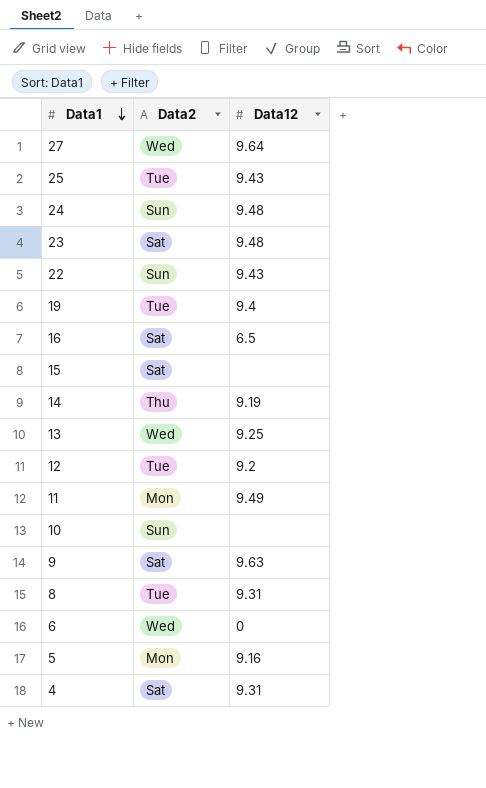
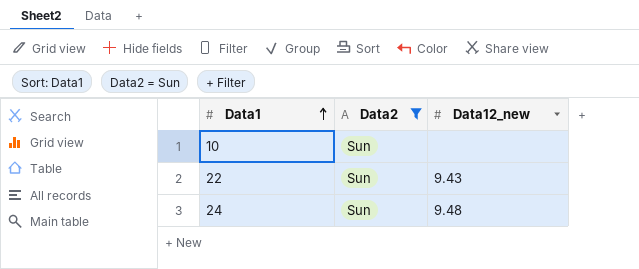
filter: none -> Data2 = Sun
row order: Data1 descending -> Data1 ascending
column name: Data12 -> Data12_new

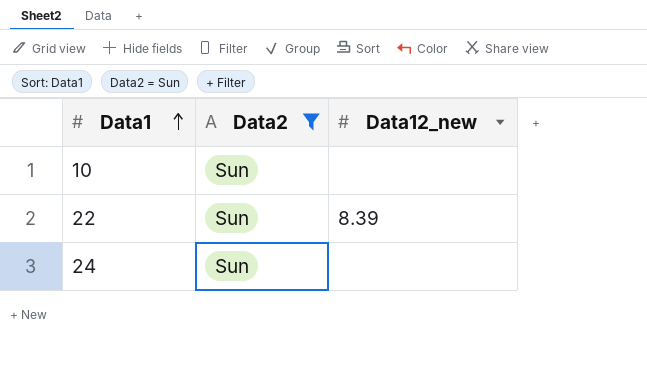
22 | Data12_new: 9.43 -> 8.39
24 | Data12_new: 9.48 -> none

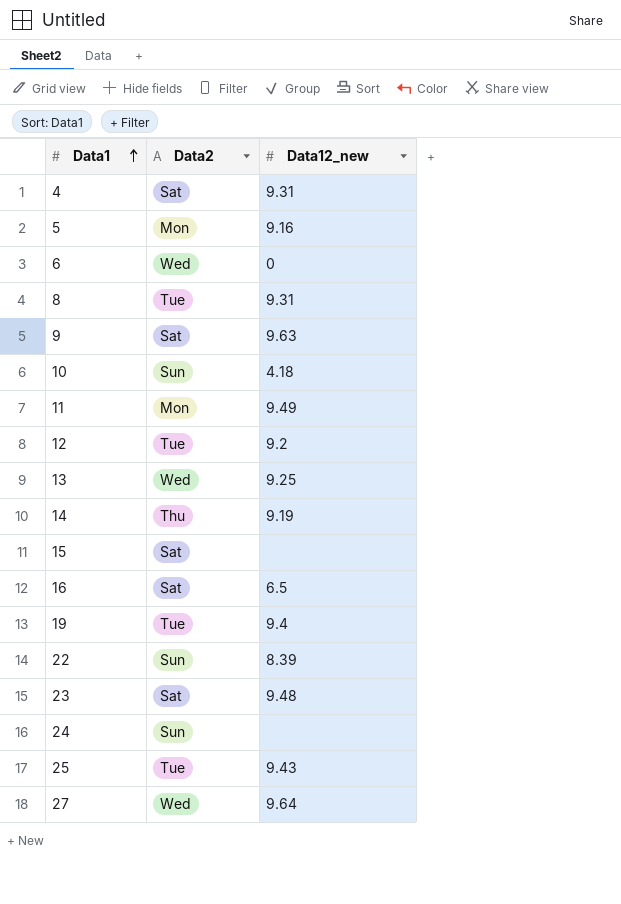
filter: Data2 = Sun -> none
10 | Data12_new: none -> 4.18

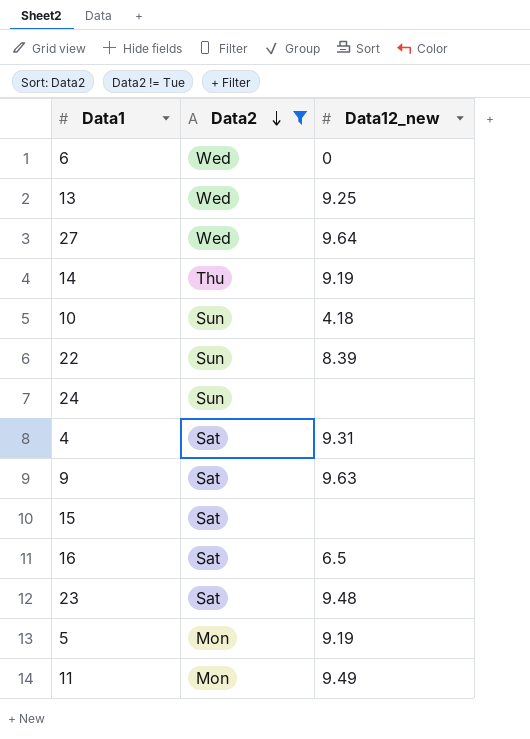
filter: none -> Data2 != Tue
row order: Data1 ascending -> Data2 descending
5 | Data12_new: 9.16 -> 9.19

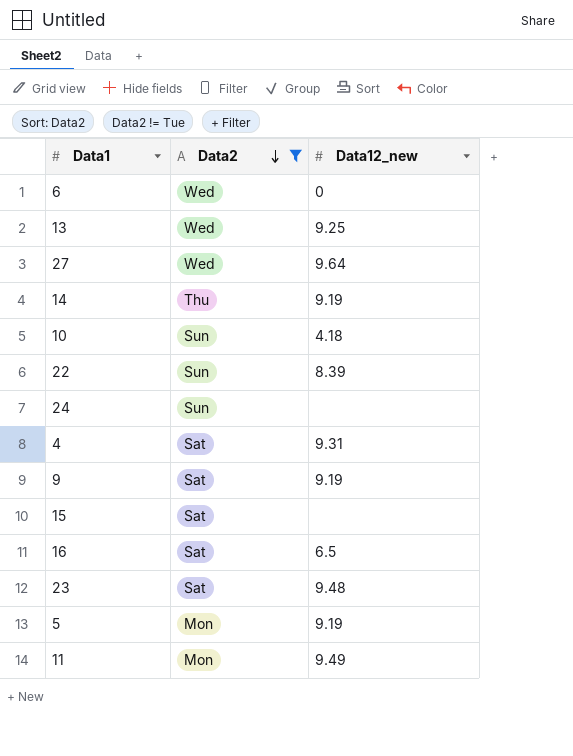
9 | Data12_new: 9.63 -> 9.19

